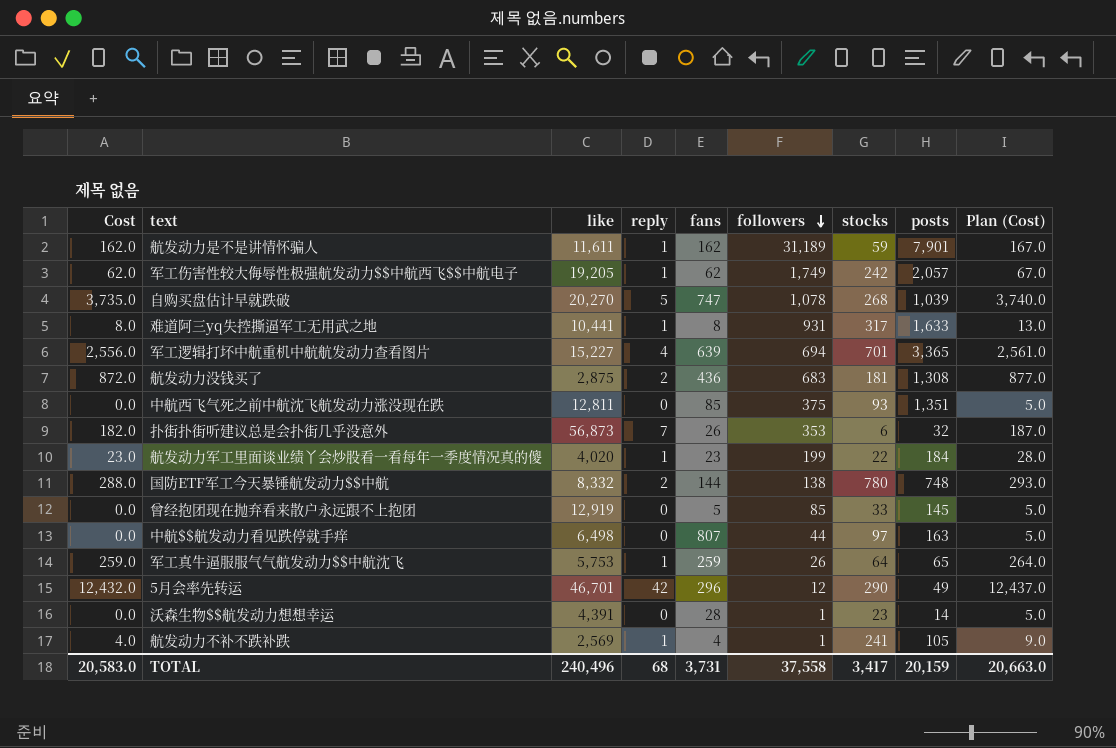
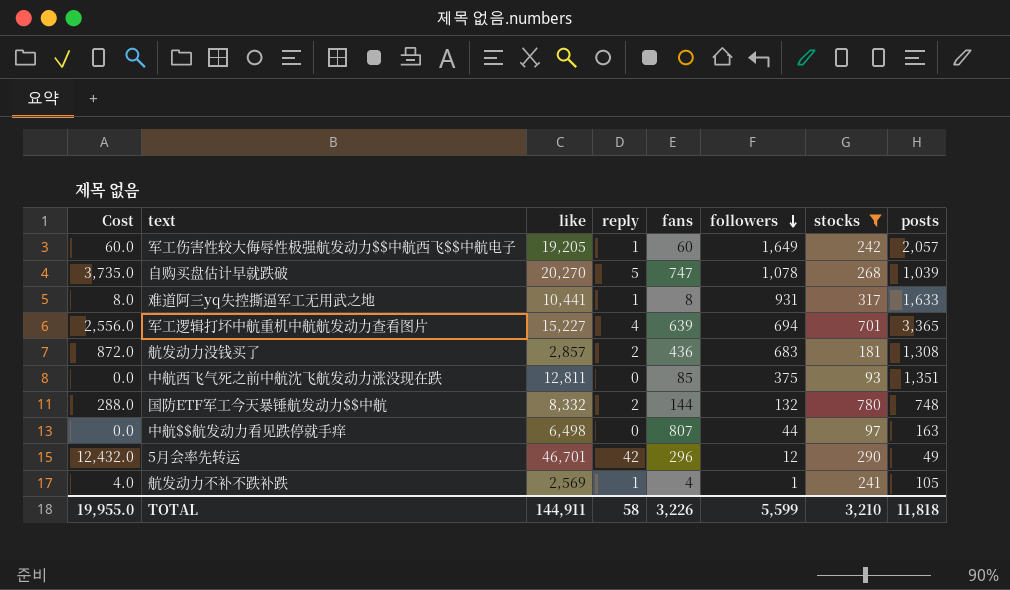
filter: none -> stocks >= 93
column Plan (Cost) | formula: [Cost] + 5 -> none
军工伤害性较大侮辱性极强航发动力$$中航西飞$$中航电子 | Cost: 62.0 -> 60.0
军工伤害性较大侮辱性极强航发动力$$中航西飞$$中航电子 | fans: 62 -> 60
军工伤害性较大侮辱性极强航发动力$$中航西飞$$中航电子 | followers: 1,749 -> 1,649
航发动力没钱买了 | like: 2,875 -> 2,857
国防ETF军工今天暴锤航发动力$$中航 | followers: 138 -> 132
TOTAL | Cost: 20,583.0 -> 19,955.0
TOTAL | like: 240,496 -> 144,911
TOTAL | reply: 68 -> 58
TOTAL | fans: 3,731 -> 3,226
TOTAL | followers: 37,558 -> 5,599
TOTAL | stocks: 3,417 -> 3,210
TOTAL | posts: 20,159 -> 11,818

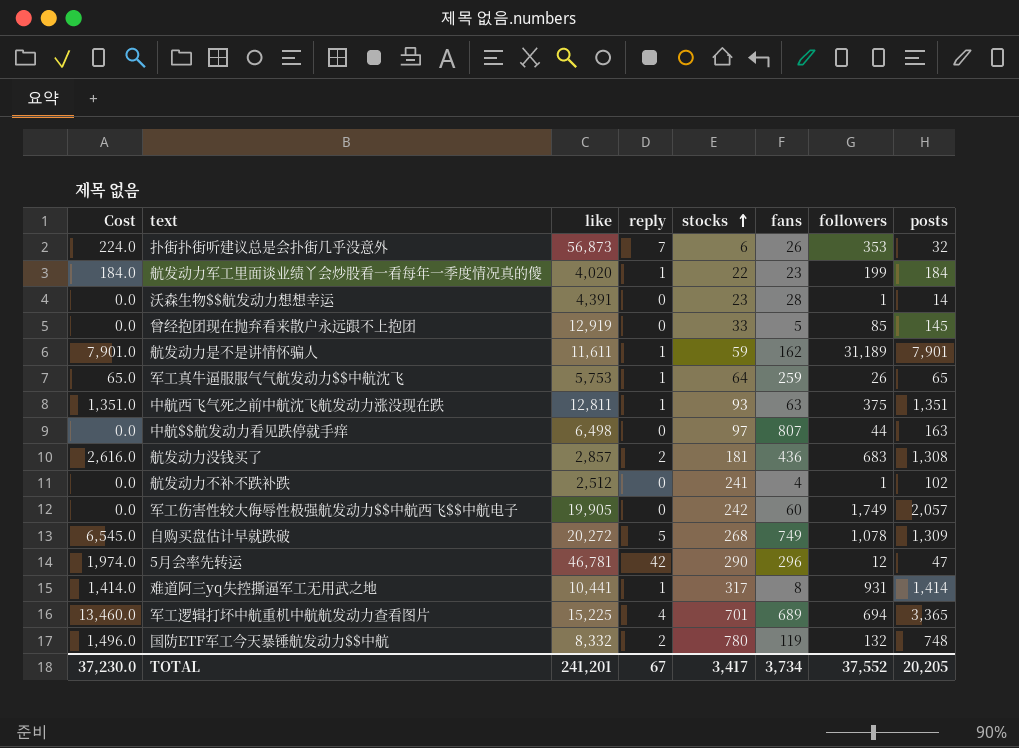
filter: stocks >= 93 -> none
row order: followers descending -> stocks ascending
column Cost | formula: [reply] * [fans] -> [reply] * [posts]
column stocks | position: 7 -> 5
中航西飞气死之前中航沈飞航发动力涨没现在跌 | reply: 0 -> 1
中航西飞气死之前中航沈飞航发动力涨没现在跌 | fans: 85 -> 63
航发动力不补不跌补跌 | like: 2,569 -> 2,512
航发动力不补不跌补跌 | reply: 1 -> 0
航发动力不补不跌补跌 | posts: 105 -> 102
军工伤害性较大侮辱性极强航发动力$$中航西飞$$中航电子 | like: 19,205 -> 19,905
军工伤害性较大侮辱性极强航发动力$$中航西飞$$中航电子 | reply: 1 -> 0
军工伤害性较大侮辱性极强航发动力$$中航西飞$$中航电子 | followers: 1,649 -> 1,749
自购买盘估计早就跌破 | like: 20,270 -> 20,272
自购买盘估计早就跌破 | fans: 747 -> 749
自购买盘估计早就跌破 | posts: 1,039 -> 1,309
5月会率先转运 | like: 46,701 -> 46,781
5月会率先转运 | posts: 49 -> 47
难道阿三yq失控撕逼军工无用武之地 | posts: 1,633 -> 1,414
军工逻辑打坏中航重机中航航发动力查看图片 | like: 15,227 -> 15,225
军工逻辑打坏中航重机中航航发动力查看图片 | fans: 639 -> 689
国防ETF军工今天暴锤航发动力$$中航 | fans: 144 -> 119
TOTAL | Cost: 19,955.0 -> 37,230.0
TOTAL | like: 144,911 -> 241,201
TOTAL | reply: 58 -> 67
TOTAL | stocks: 3,210 -> 3,417
TOTAL | fans: 3,226 -> 3,734
TOTAL | followers: 5,599 -> 37,552
TOTAL | posts: 11,818 -> 20,205

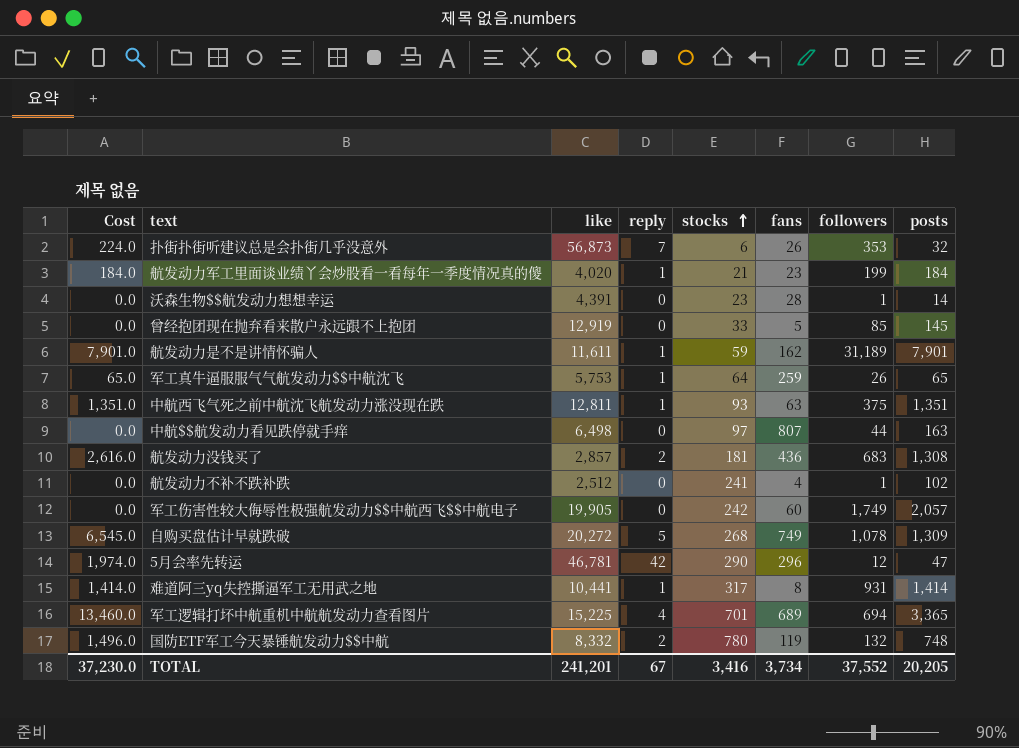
航发动力军工里面谈业绩丫会炒股看一看每年一季度情况真的傻 | stocks: 22 -> 21
TOTAL | stocks: 3,417 -> 3,416

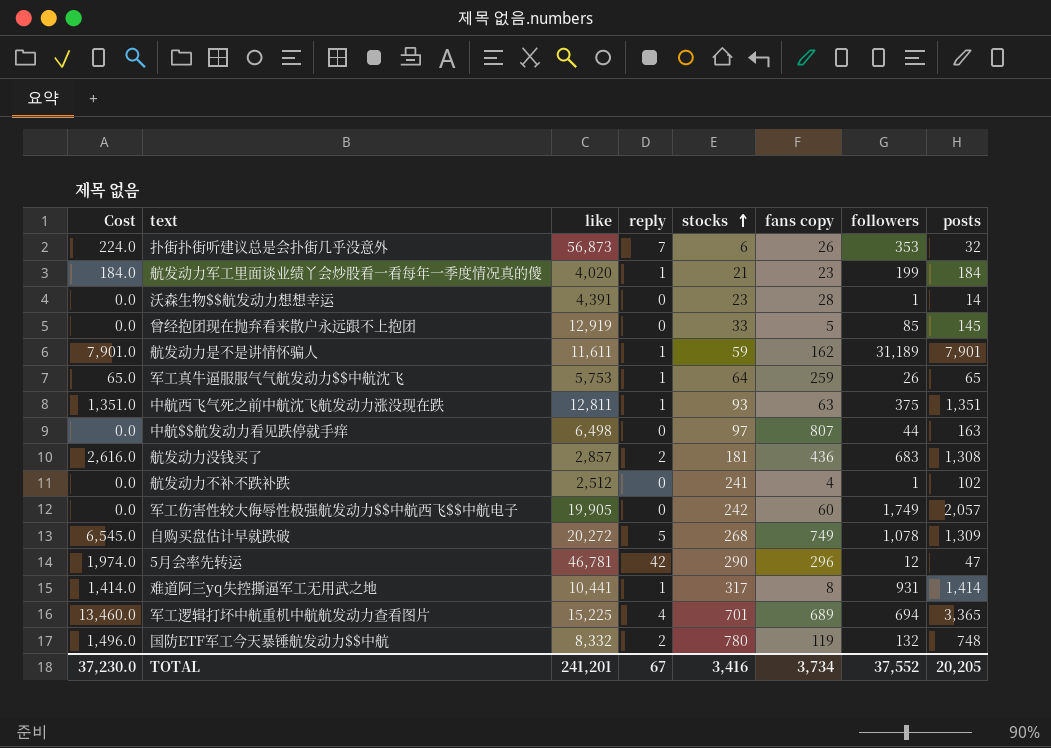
column name: fans -> fans copy

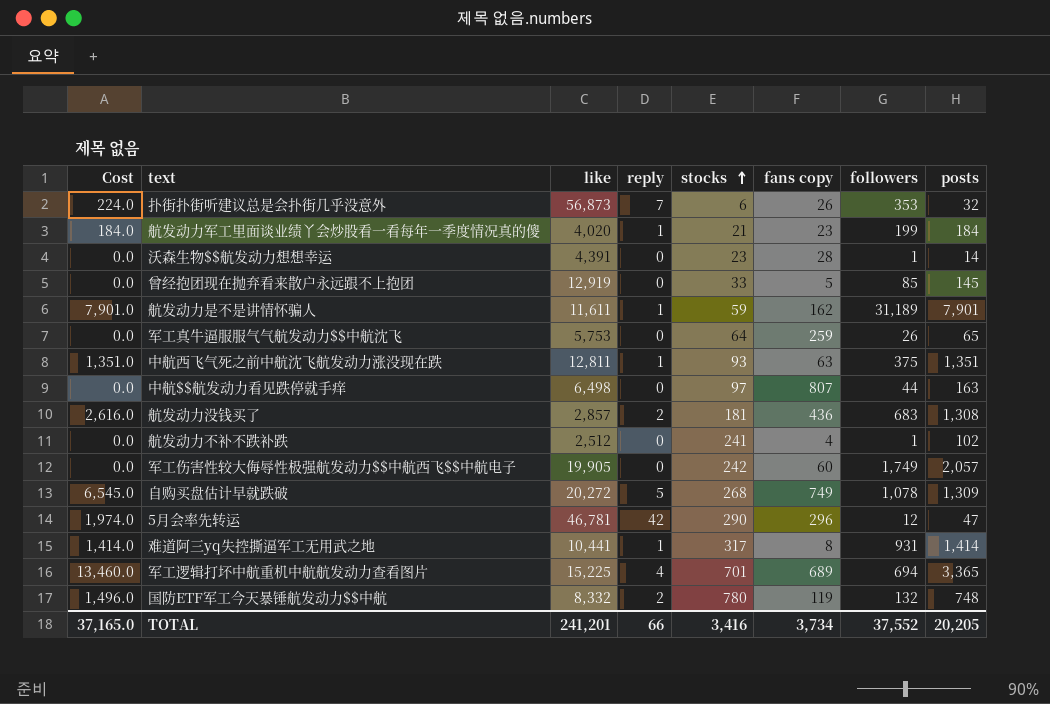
军工真牛逼服服气气航发动力$$中航沈飞 | Cost: 65.0 -> 0.0
军工真牛逼服服气气航发动力$$中航沈飞 | reply: 1 -> 0
TOTAL | Cost: 37,230.0 -> 37,165.0
TOTAL | reply: 67 -> 66

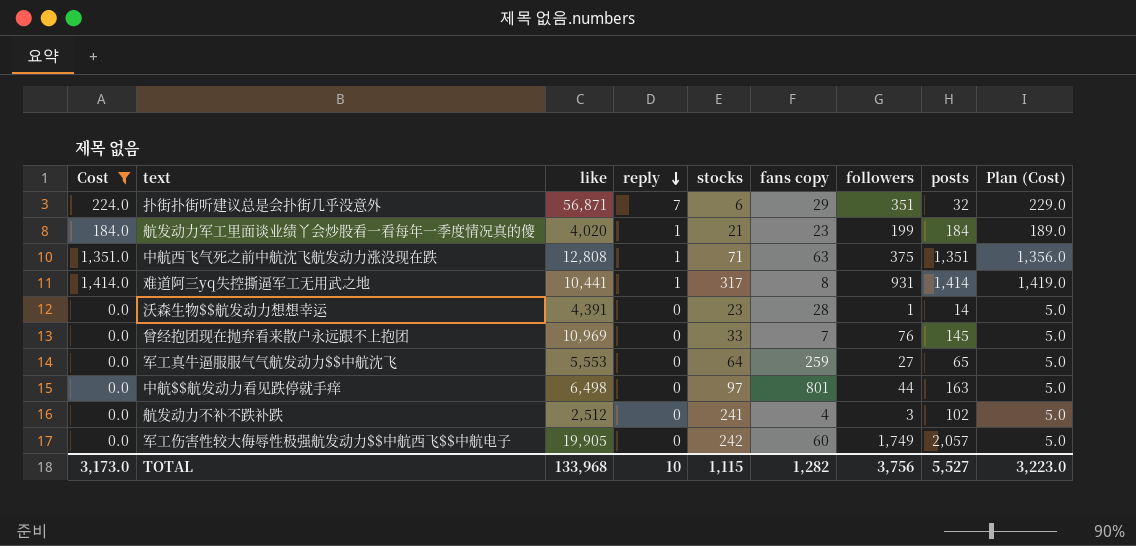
filter: none -> Cost <= 1,414.0
row order: stocks ascending -> reply descending
column Plan (Cost) | formula: none -> [Cost] + 5
扑街扑街听建议总是会扑街几乎没意外 | like: 56,873 -> 56,871
扑街扑街听建议总是会扑街几乎没意外 | fans copy: 26 -> 29
扑街扑街听建议总是会扑街几乎没意外 | followers: 353 -> 351
中航西飞气死之前中航沈飞航发动力涨没现在跌 | like: 12,811 -> 12,808
中航西飞气死之前中航沈飞航发动力涨没现在跌 | stocks: 93 -> 71
曾经抱团现在抛弃看来散户永远跟不上抱团 | like: 12,919 -> 10,969
曾经抱团现在抛弃看来散户永远跟不上抱团 | fans copy: 5 -> 7
曾经抱团现在抛弃看来散户永远跟不上抱团 | followers: 85 -> 76
军工真牛逼服服气气航发动力$$中航沈飞 | like: 5,753 -> 5,553
军工真牛逼服服气气航发动力$$中航沈飞 | followers: 26 -> 27
中航$$航发动力看见跌停就手痒 | fans copy: 807 -> 801
航发动力不补不跌补跌 | followers: 1 -> 3
TOTAL | Cost: 37,165.0 -> 3,173.0
TOTAL | like: 241,201 -> 133,968
TOTAL | reply: 66 -> 10
TOTAL | stocks: 3,416 -> 1,115
TOTAL | fans copy: 3,734 -> 1,282
TOTAL | followers: 37,552 -> 3,756
TOTAL | posts: 20,205 -> 5,527

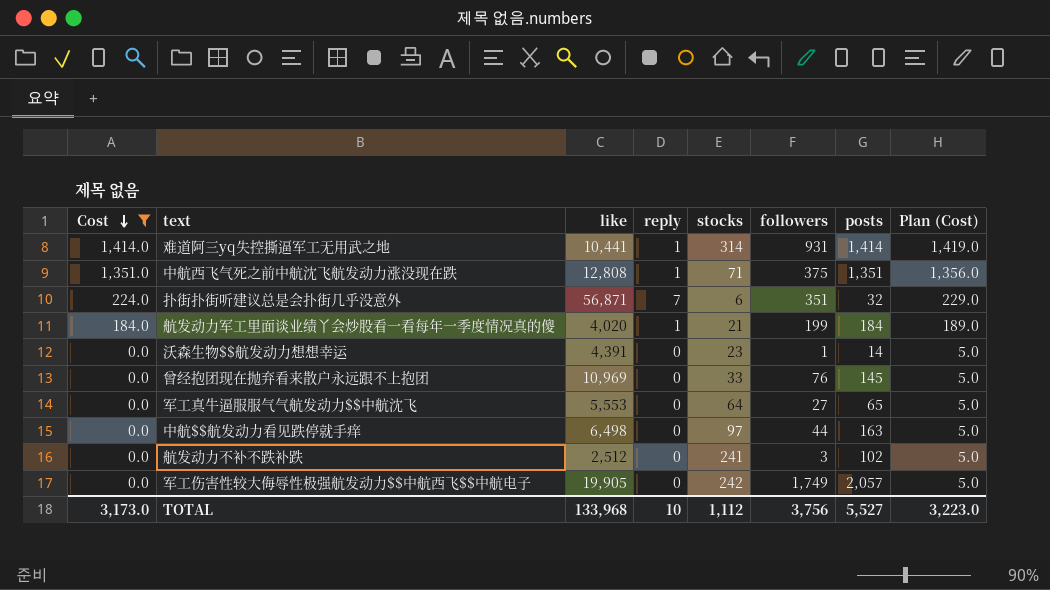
row order: reply descending -> Cost descending
column fans copy | position: 6 -> none
难道阿三yq失控撕逼军工无用武之地 | stocks: 317 -> 314
TOTAL | stocks: 1,115 -> 1,112

